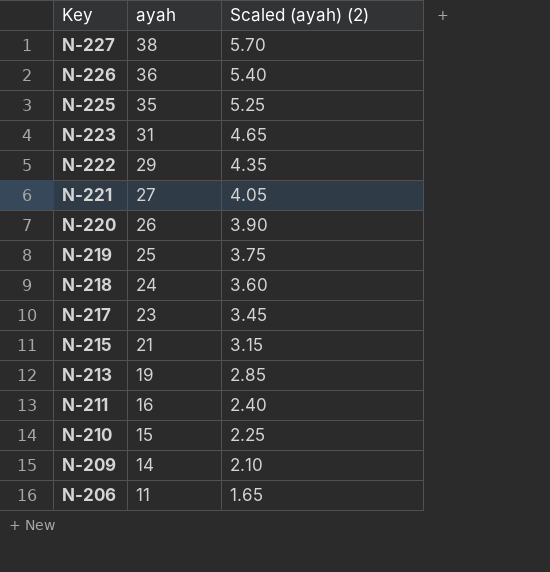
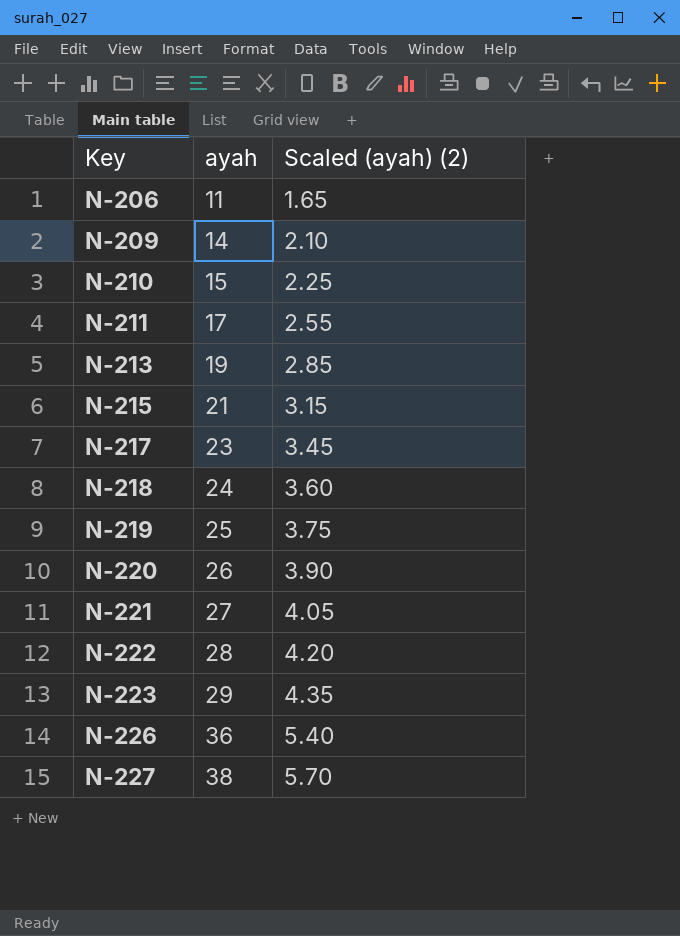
row order: Key descending -> Key ascending
row N-225: 35 | 5.25 -> none
N-211 | ayah: 16 -> 17
N-211 | Scaled (ayah) (2): 2.40 -> 2.55
N-222 | ayah: 29 -> 28
N-222 | Scaled (ayah) (2): 4.35 -> 4.20
N-223 | ayah: 31 -> 29
N-223 | Scaled (ayah) (2): 4.65 -> 4.35

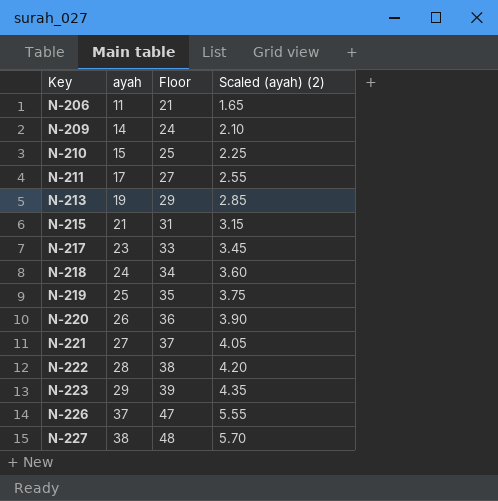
column Floor | formula: none -> [ayah] + 10
N-226 | ayah: 36 -> 37
N-226 | Scaled (ayah) (2): 5.40 -> 5.55

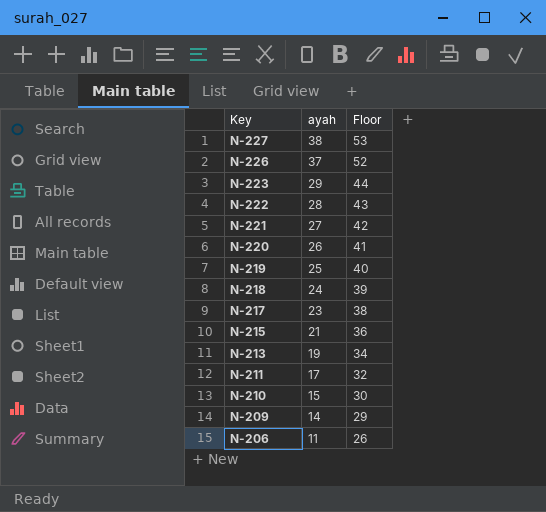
row order: Key ascending -> Key descending
column Scaled (ayah) (2) | formula: [ayah] * 0.15 -> none
column Floor | formula: [ayah] + 10 -> [ayah] + 15

